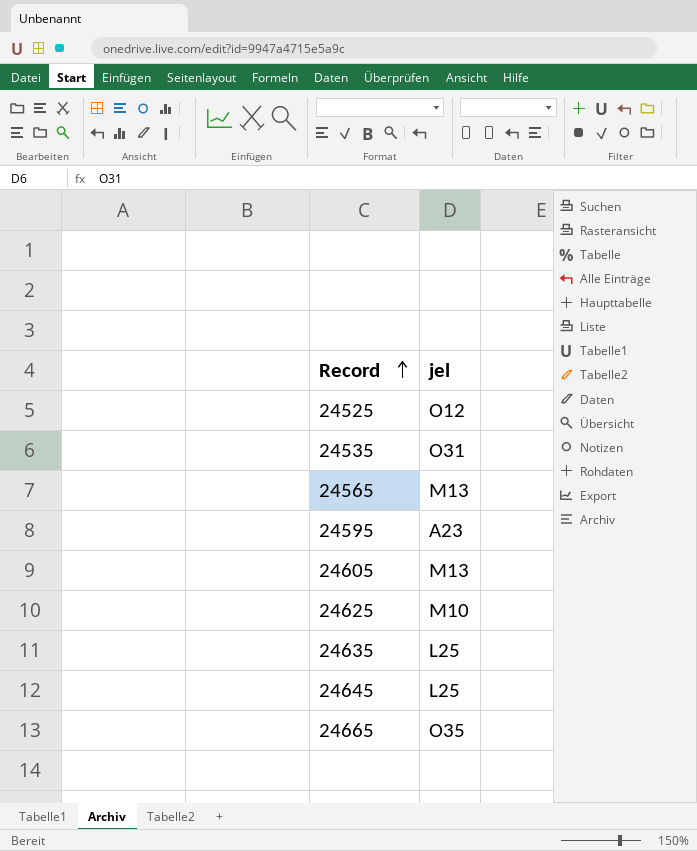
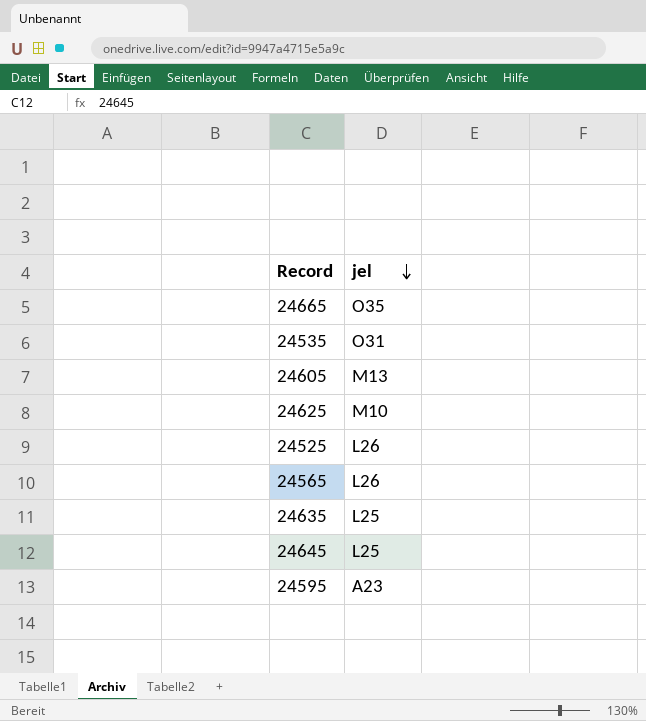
row order: Record ascending -> jel descending
24525 | jel: O12 -> L26
24565 | jel: M13 -> L26

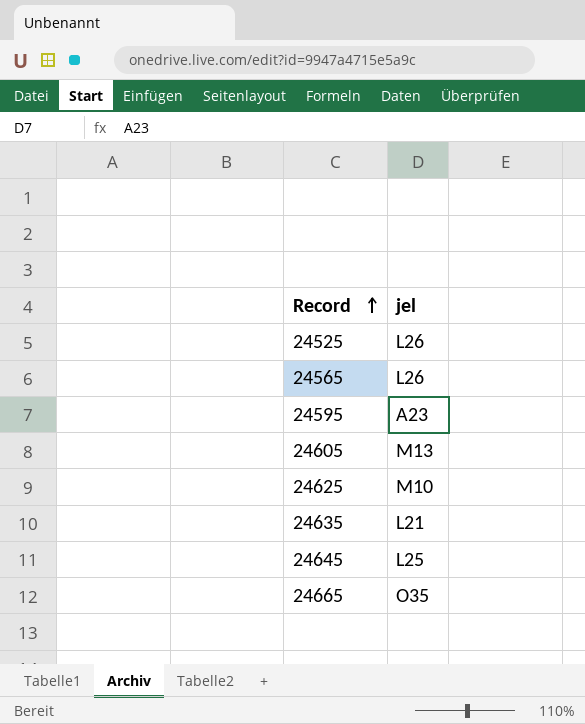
row order: jel descending -> Record ascending
row 24535: O31 -> none
24635 | jel: L25 -> L21

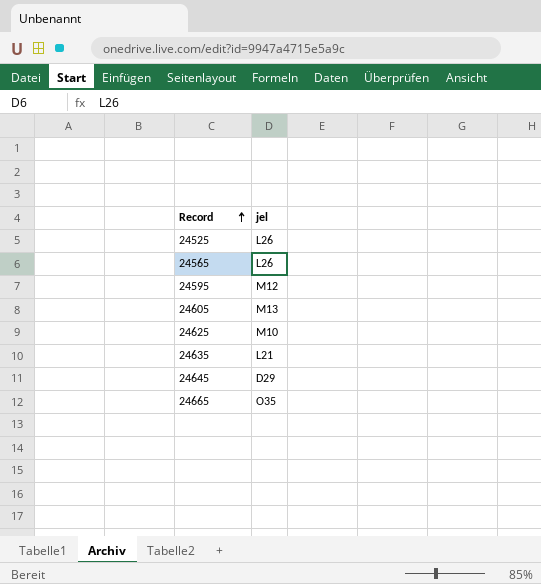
24595 | jel: A23 -> M12
24645 | jel: L25 -> D29

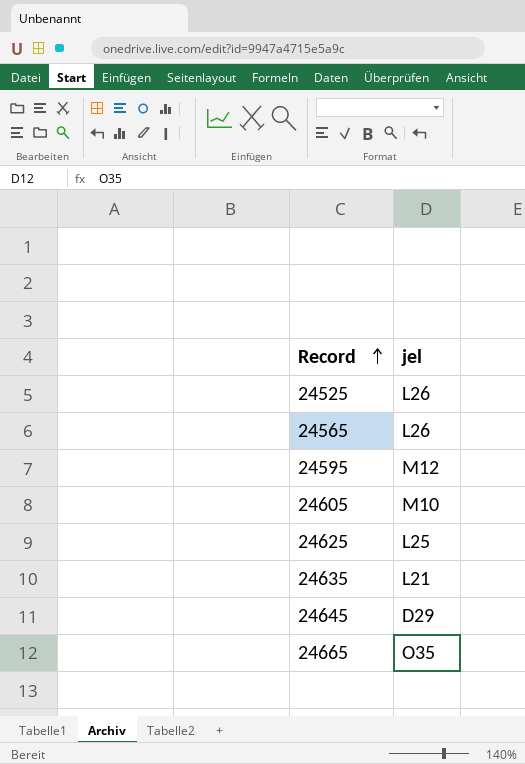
24605 | jel: M13 -> M10
24625 | jel: M10 -> L25

